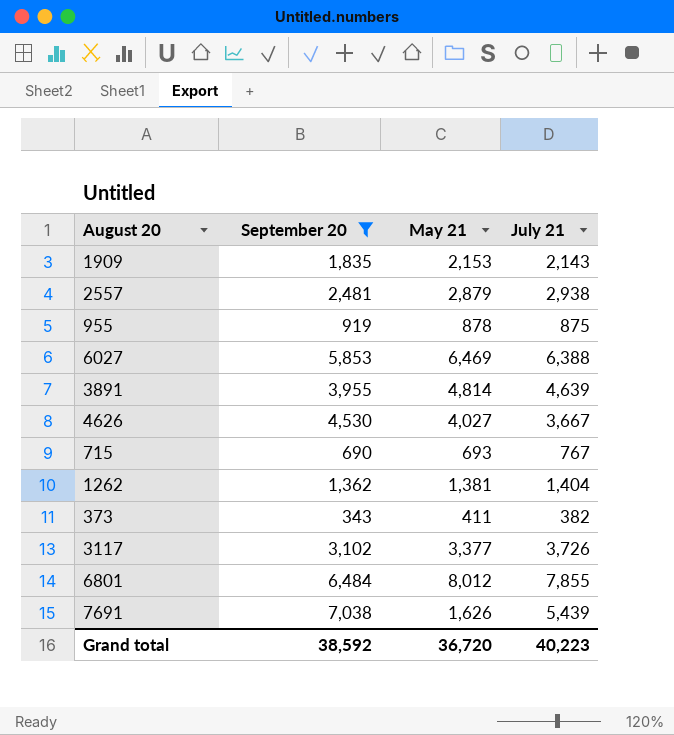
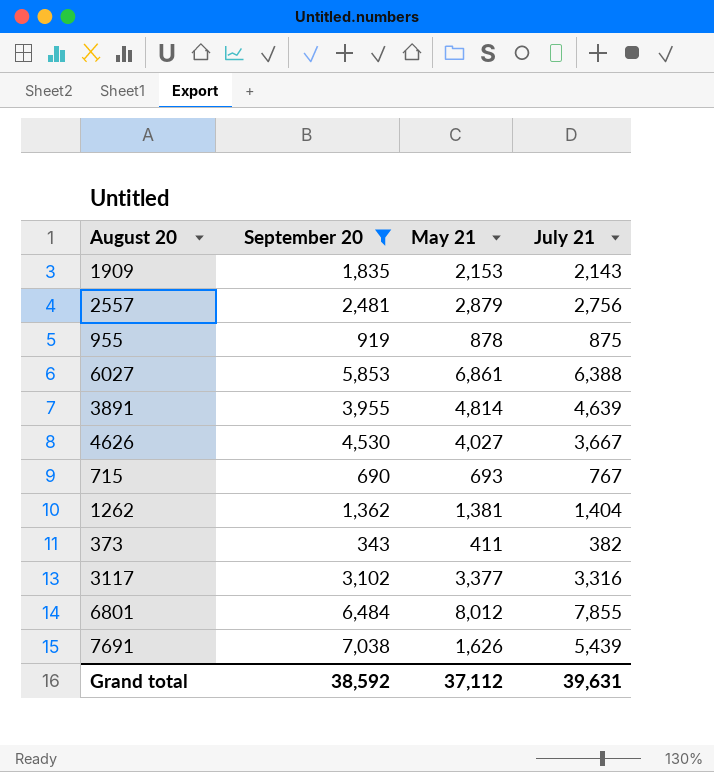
2557 | July 21: 2,938 -> 2,756
6027 | May 21: 6,469 -> 6,861
3117 | July 21: 3,726 -> 3,316
Grand total | May 21: 36,720 -> 37,112
Grand total | July 21: 40,223 -> 39,631

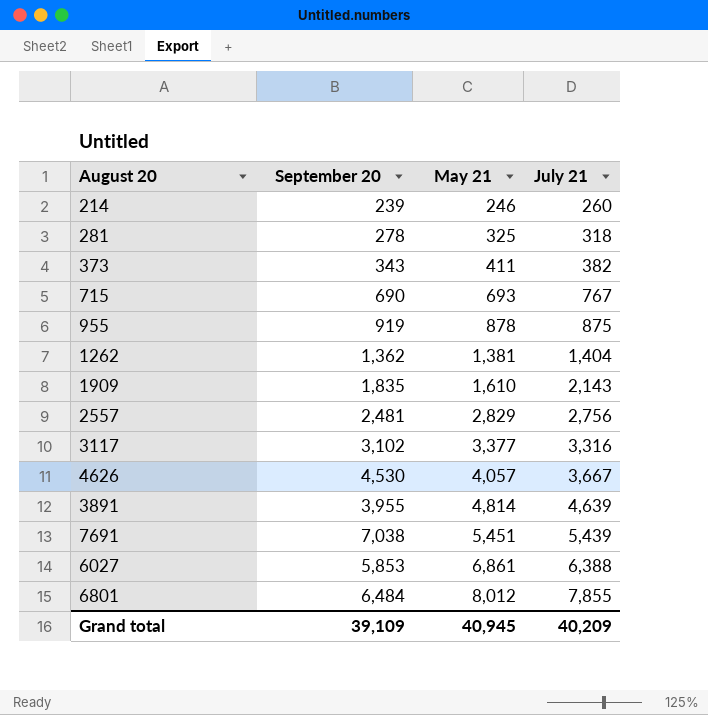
filter: September 20 >= 343 -> none
row order: none -> May 21 ascending
1909 | May 21: 2,153 -> 1,610
2557 | May 21: 2,879 -> 2,829
4626 | May 21: 4,027 -> 4,057
7691 | May 21: 1,626 -> 5,451
Grand total | September 20: 38,592 -> 39,109
Grand total | May 21: 37,112 -> 40,945
Grand total | July 21: 39,631 -> 40,209

